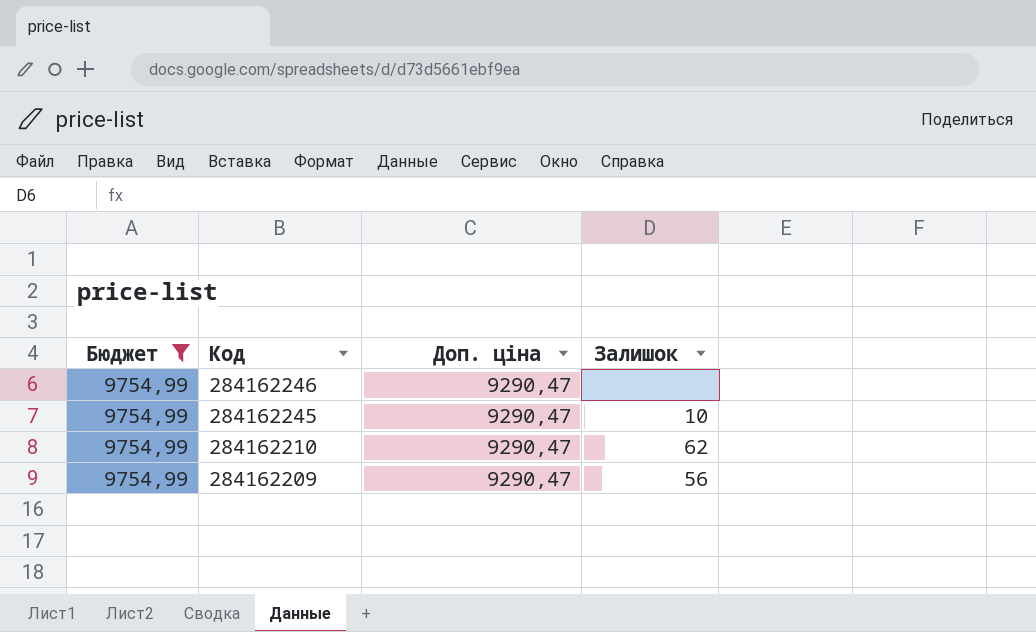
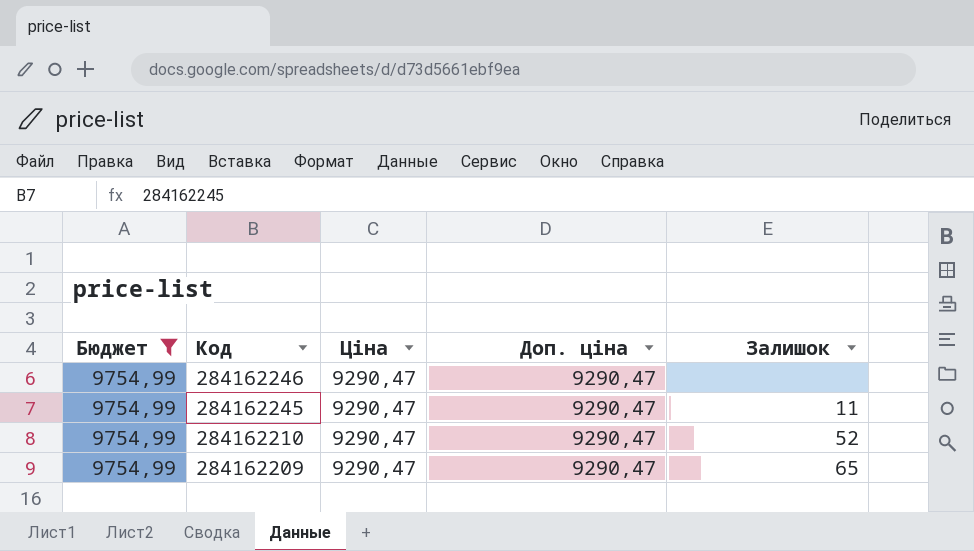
column Ціна | position: none -> 3
284162245 | Залишок: 10 -> 11
284162210 | Залишок: 62 -> 52
284162209 | Залишок: 56 -> 65

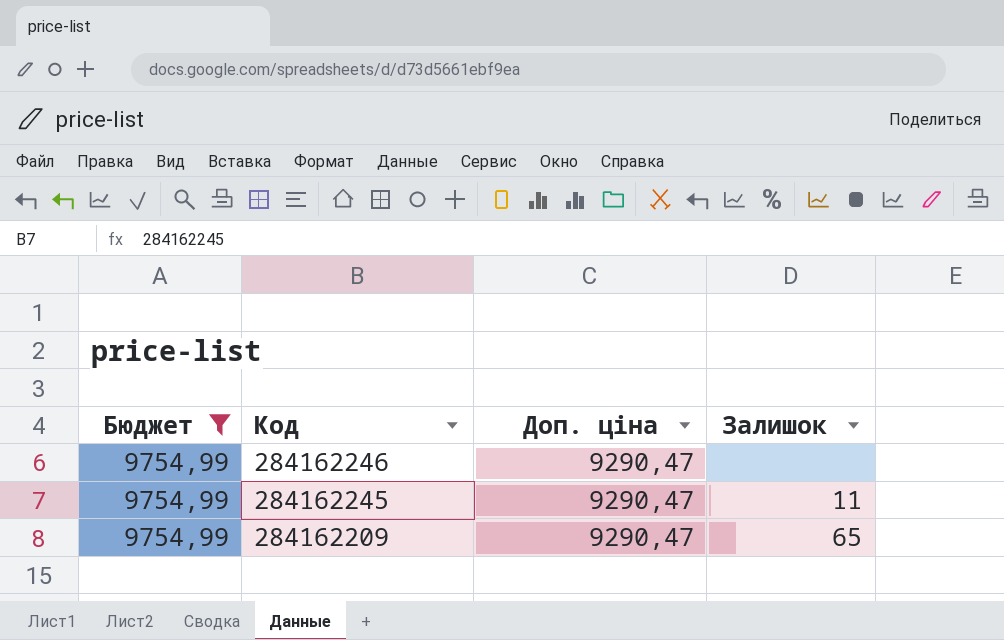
column Ціна | position: 3 -> none
row 284162210: 9754,99 | 9290,47 | 9290,47 | 52 -> none

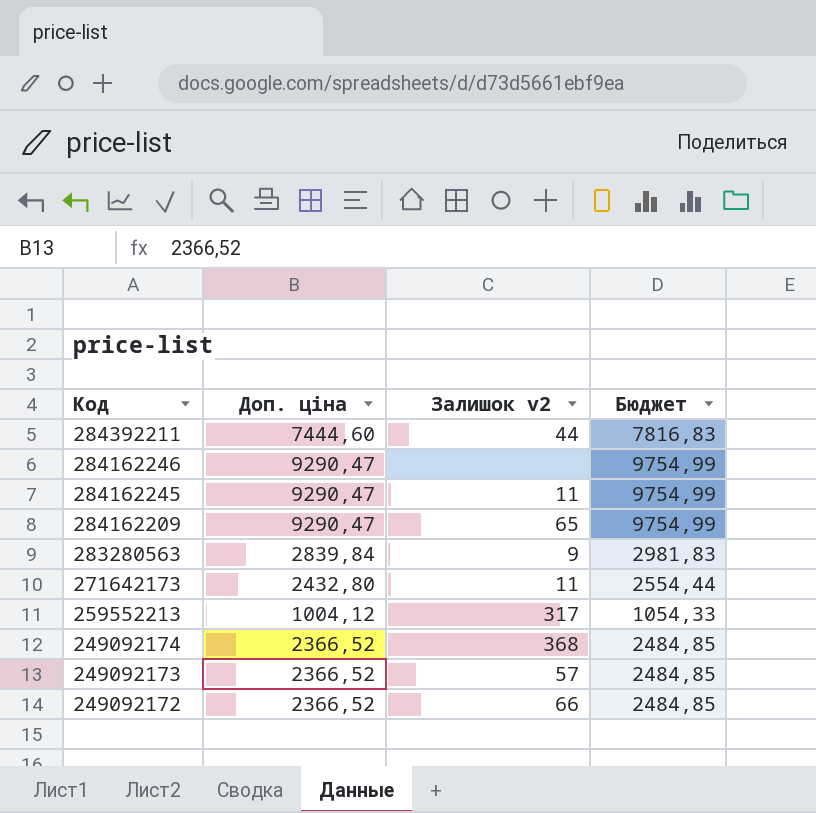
filter: Бюджет = 9754,99 -> none
column name: Залишок -> Залишок v2
column Бюджет | position: 1 -> 4

